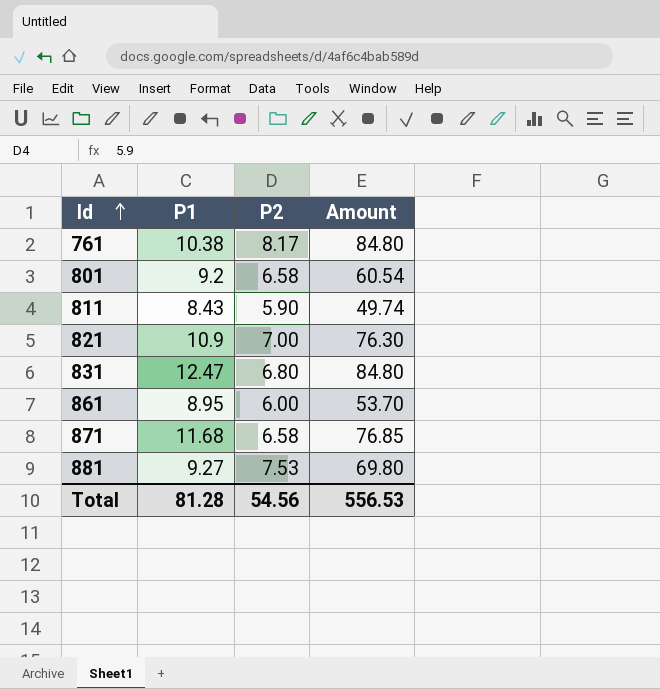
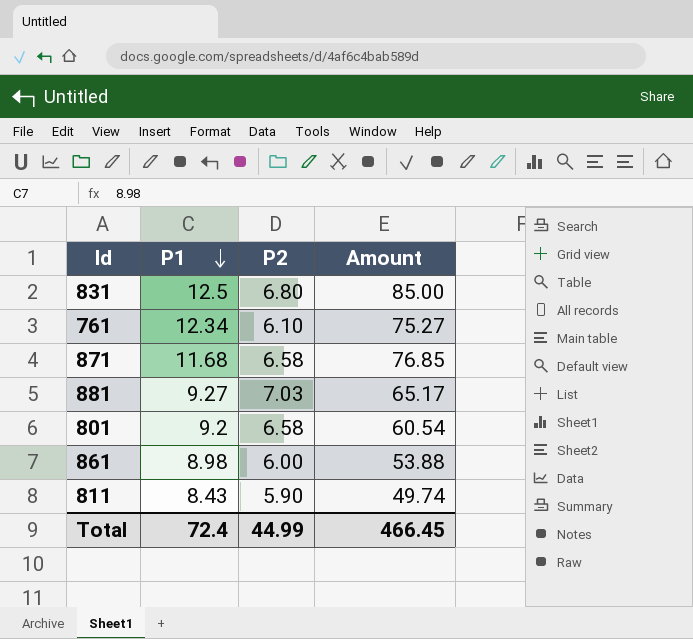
row order: Id ascending -> P1 descending
row 821: 10.9 | 7.00 | 76.30 -> none
831 | P1: 12.47 -> 12.5
831 | Amount: 84.80 -> 85.00
761 | P1: 10.38 -> 12.34
761 | P2: 8.17 -> 6.10
761 | Amount: 84.80 -> 75.27
881 | P2: 7.53 -> 7.03
881 | Amount: 69.80 -> 65.17
861 | P1: 8.95 -> 8.98
861 | Amount: 53.70 -> 53.88
Total | P1: 81.28 -> 72.4
Total | P2: 54.56 -> 44.99
Total | Amount: 556.53 -> 466.45

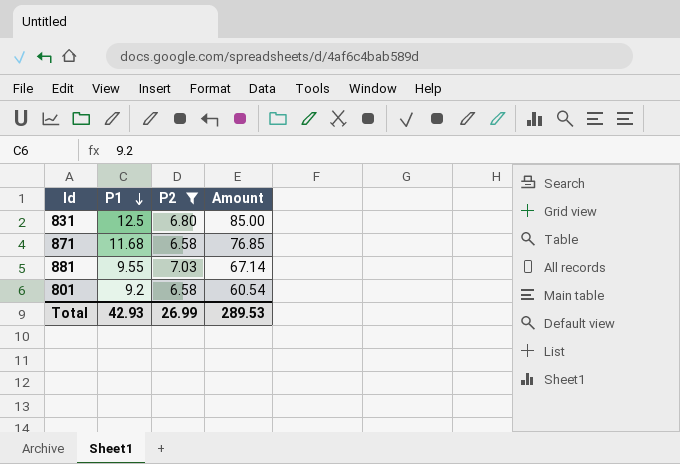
filter: none -> P2 >= 6.58
881 | P1: 9.27 -> 9.55
881 | Amount: 65.17 -> 67.14
Total | P1: 72.4 -> 42.93
Total | P2: 44.99 -> 26.99
Total | Amount: 466.45 -> 289.53

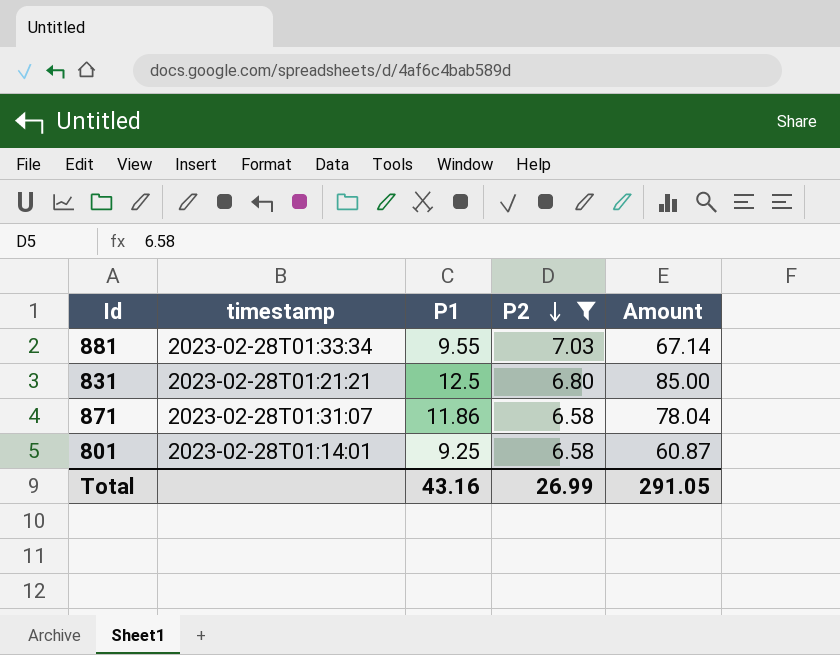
row order: P1 descending -> P2 descending
column timestamp | position: none -> 2
871 | P1: 11.68 -> 11.86
871 | Amount: 76.85 -> 78.04
801 | P1: 9.2 -> 9.25
801 | Amount: 60.54 -> 60.87
Total | P1: 42.93 -> 43.16
Total | Amount: 289.53 -> 291.05

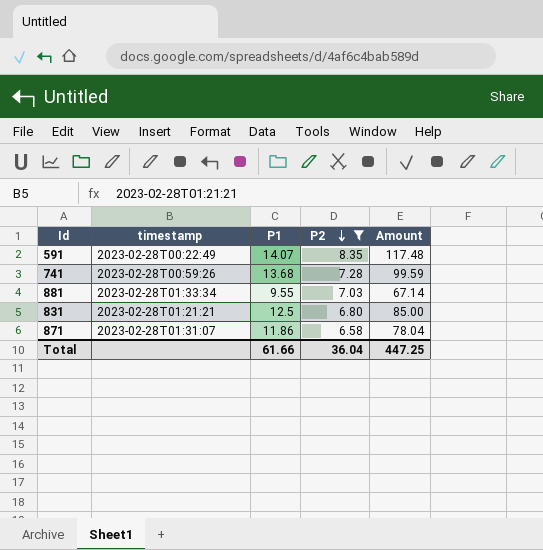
row 801: 2023-02-28T01:14:01 | 9.25 | 6.58 | 60.87 -> none
row 591: none -> 2023-02-28T00:22:49 | 14.07 | 8.35 | 117.48
row 741: none -> 2023-02-28T00:59:26 | 13.68 | 7.28 | 99.59
Total | P1: 43.16 -> 61.66
Total | P2: 26.99 -> 36.04
Total | Amount: 291.05 -> 447.25

